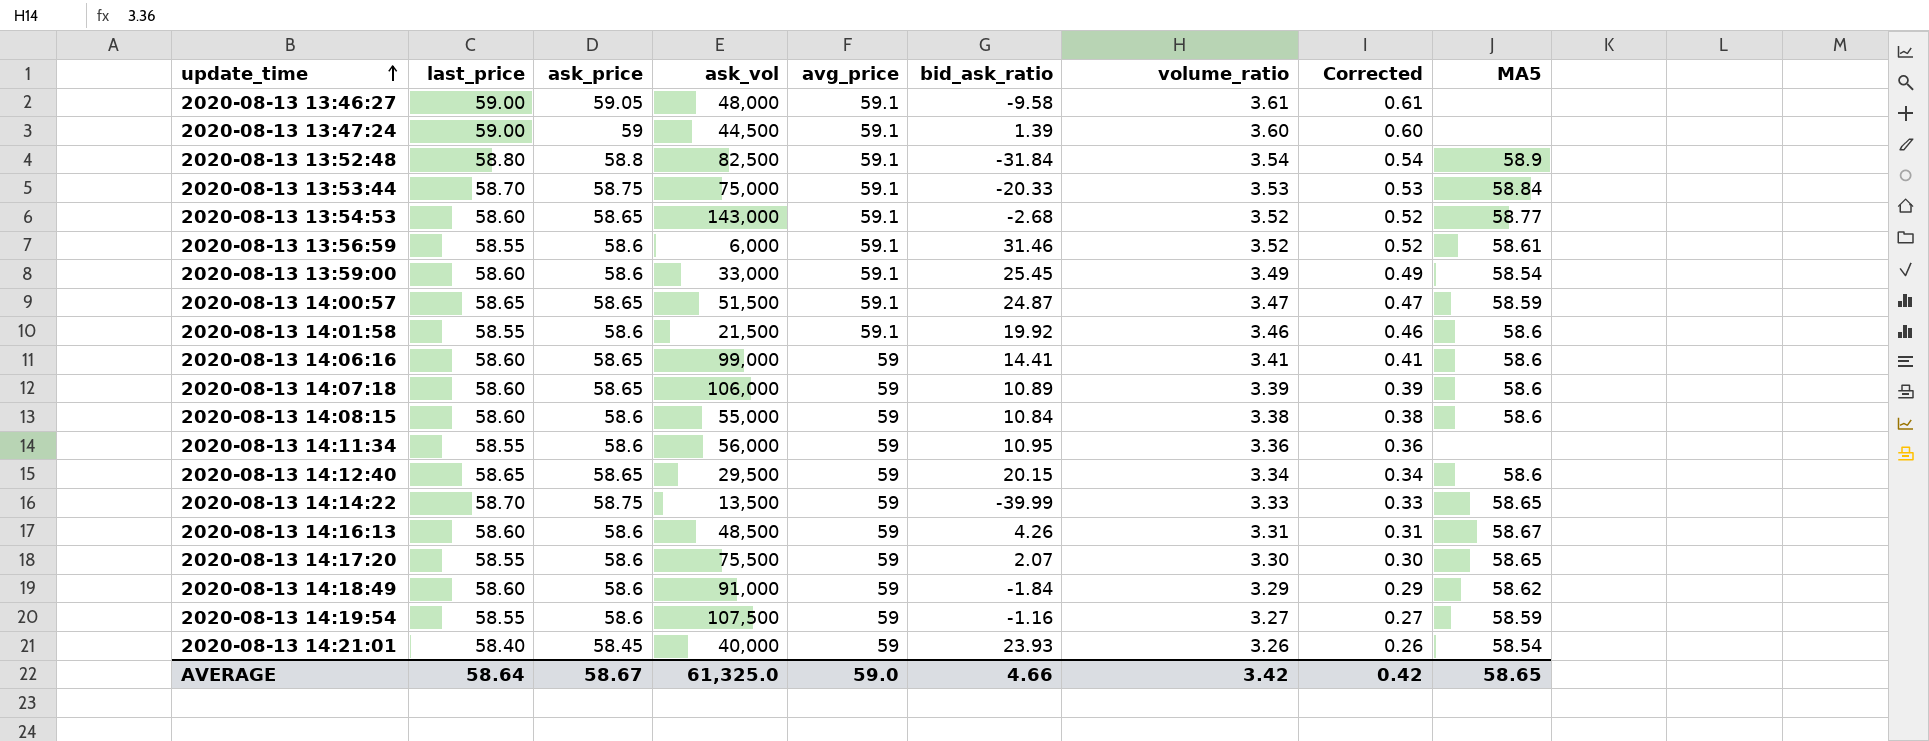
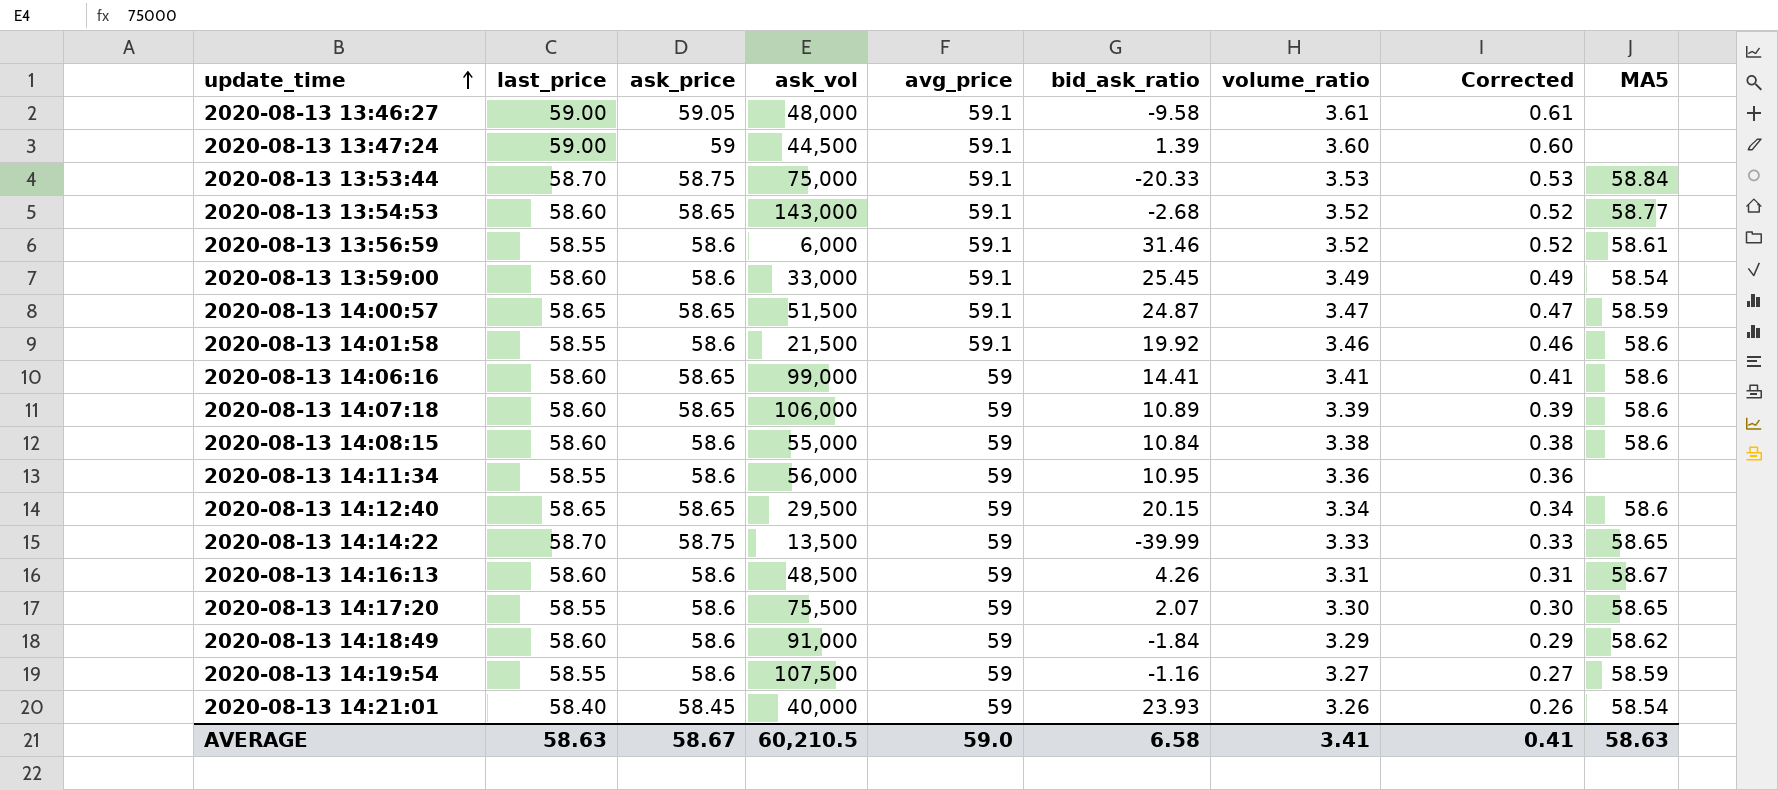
row 2020-08-13 13:52:48: 58.80 | 58.8 | 82,500 | 59.1 | -31.84 | 3.54 | 0.54 | 58.9 -> none
AVERAGE | last_price: 58.64 -> 58.63
AVERAGE | ask_vol: 61,325.0 -> 60,210.5
AVERAGE | bid_ask_ratio: 4.66 -> 6.58
AVERAGE | volume_ratio: 3.42 -> 3.41
AVERAGE | Corrected: 0.42 -> 0.41
AVERAGE | MA5: 58.65 -> 58.63

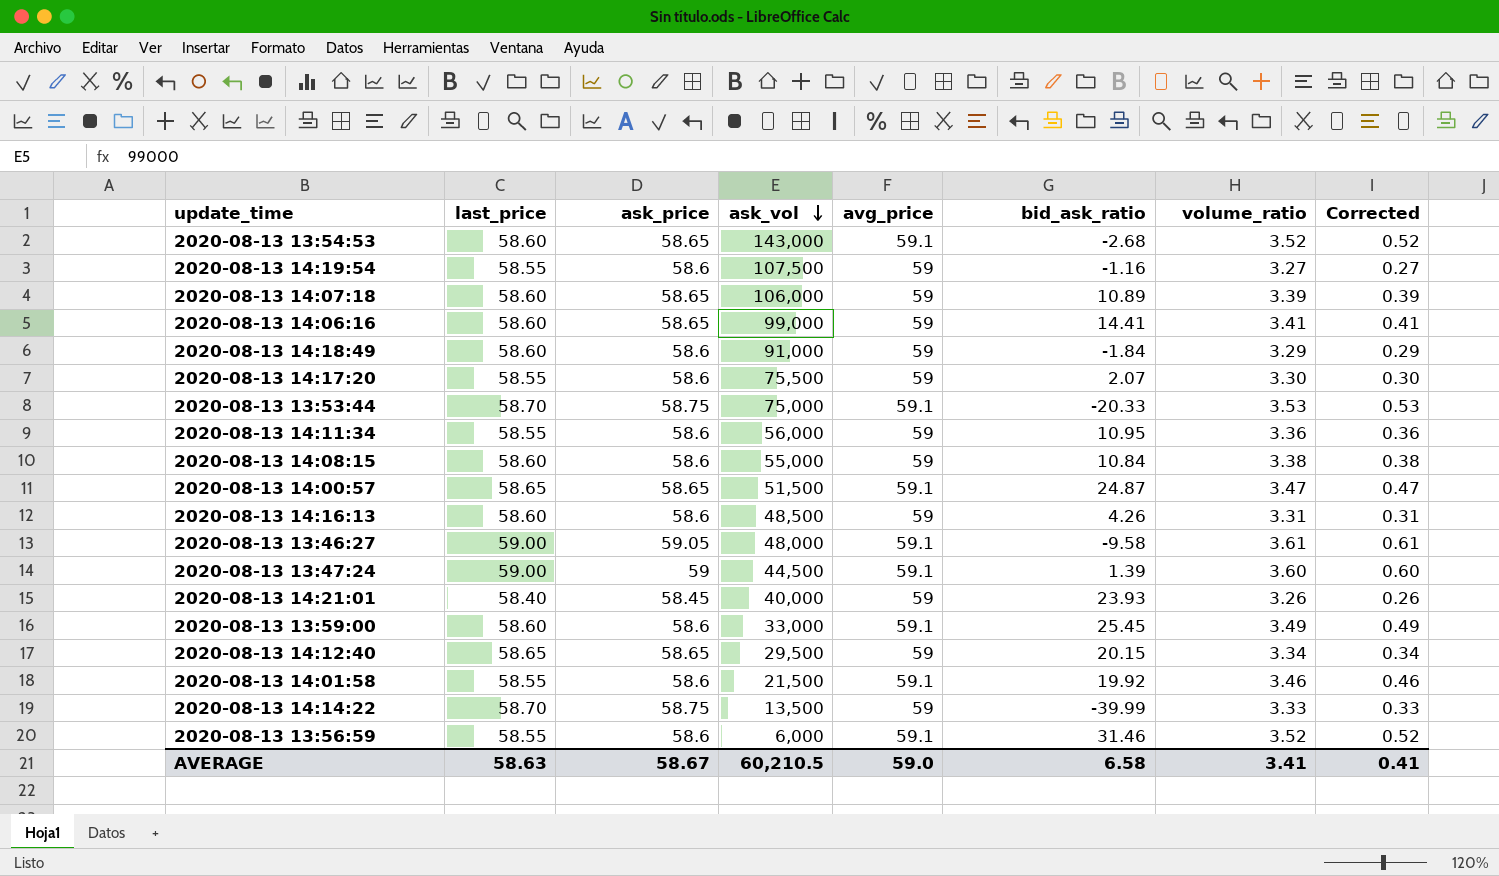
row order: update_time ascending -> ask_vol descending
column MA5 | position: 9 -> none

